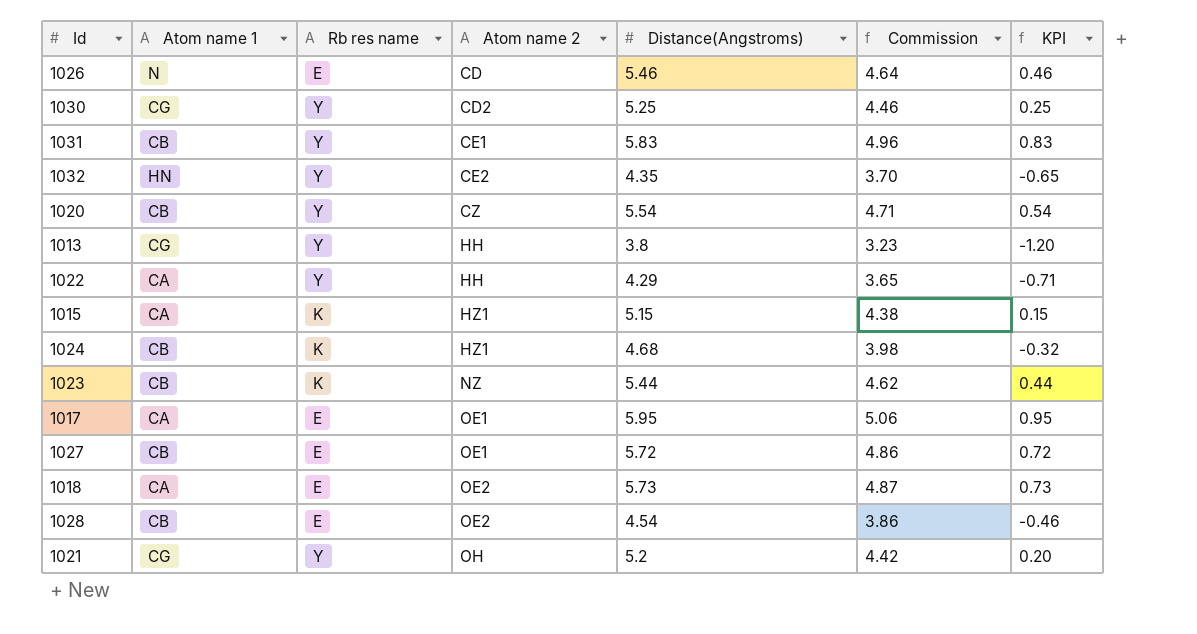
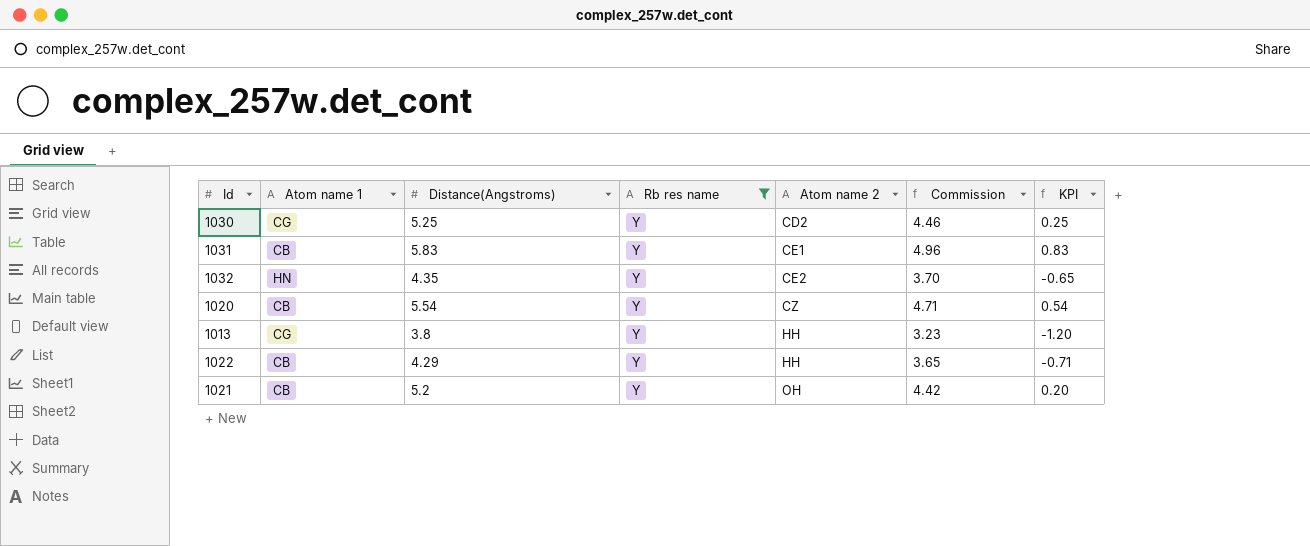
filter: none -> Rb res name = Y
column Distance(Angstroms) | position: 5 -> 3
1022 | Atom name 1: CA -> CB
1021 | Atom name 1: CG -> CB

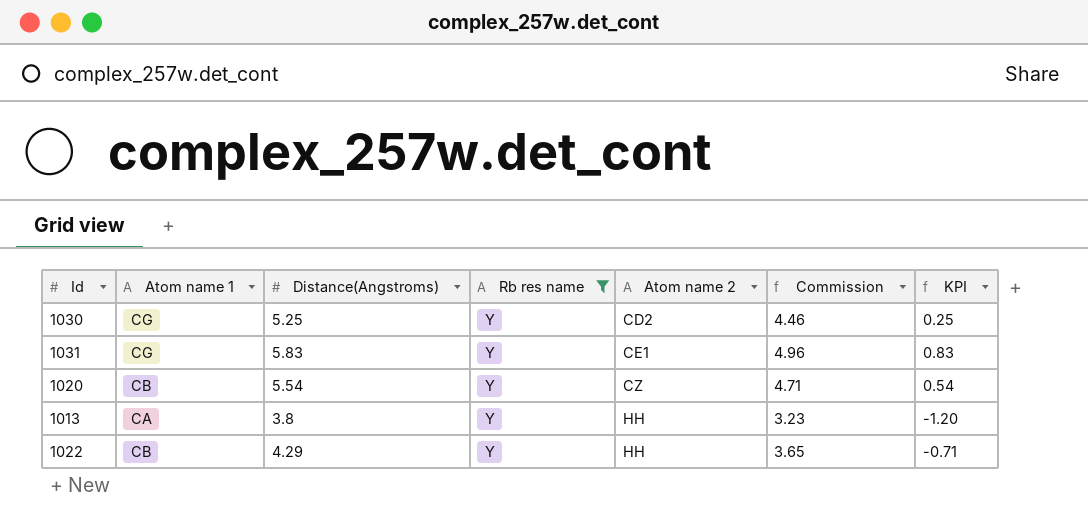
row 1032: HN | 4.35 | Y | CE2 | 3.70 | -0.65 -> none
row 1021: CB | 5.2 | Y | OH | 4.42 | 0.20 -> none
1031 | Atom name 1: CB -> CG
1013 | Atom name 1: CG -> CA

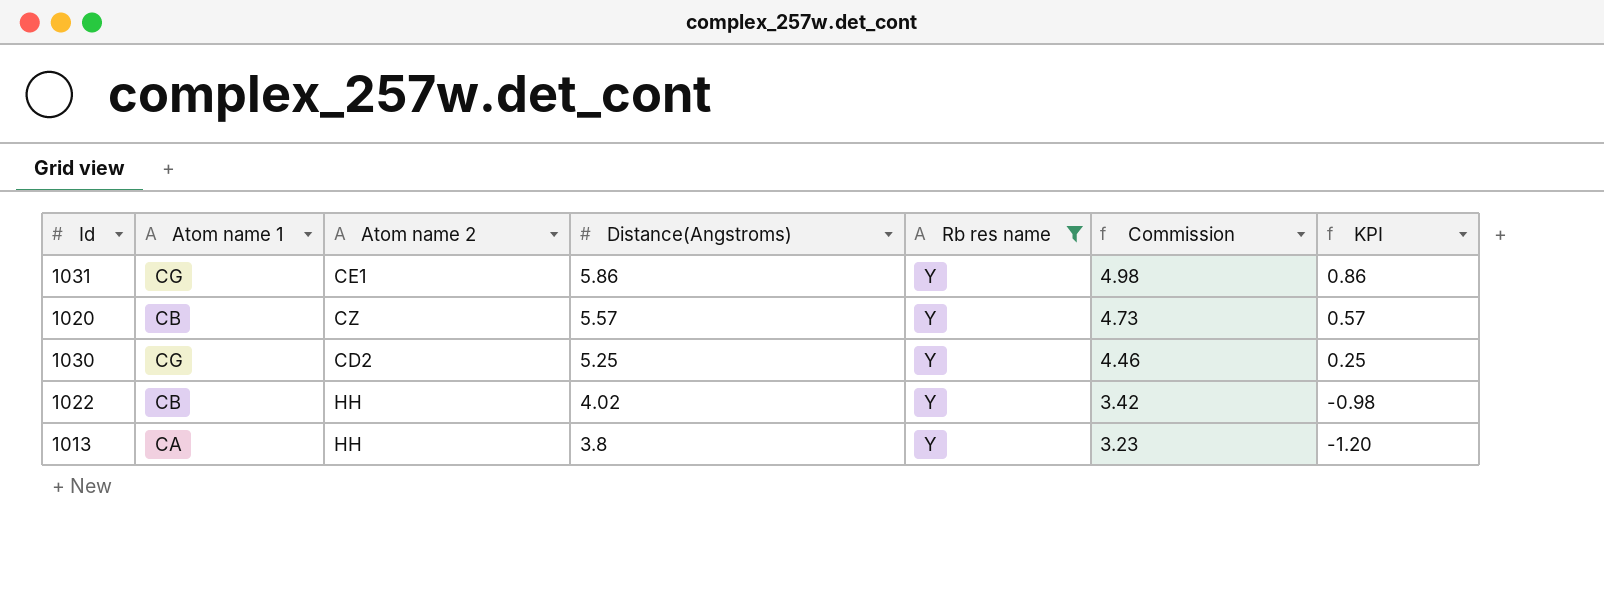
row order: Atom name 2 ascending -> Distance(Angstroms) descending
column Atom name 2 | position: 5 -> 3
1031 | Distance(Angstroms): 5.83 -> 5.86
1031 | Commission: 4.96 -> 4.98
1031 | KPI: 0.83 -> 0.86
1020 | Distance(Angstroms): 5.54 -> 5.57
1020 | Commission: 4.71 -> 4.73
1020 | KPI: 0.54 -> 0.57
1022 | Distance(Angstroms): 4.29 -> 4.02
1022 | Commission: 3.65 -> 3.42
1022 | KPI: -0.71 -> -0.98

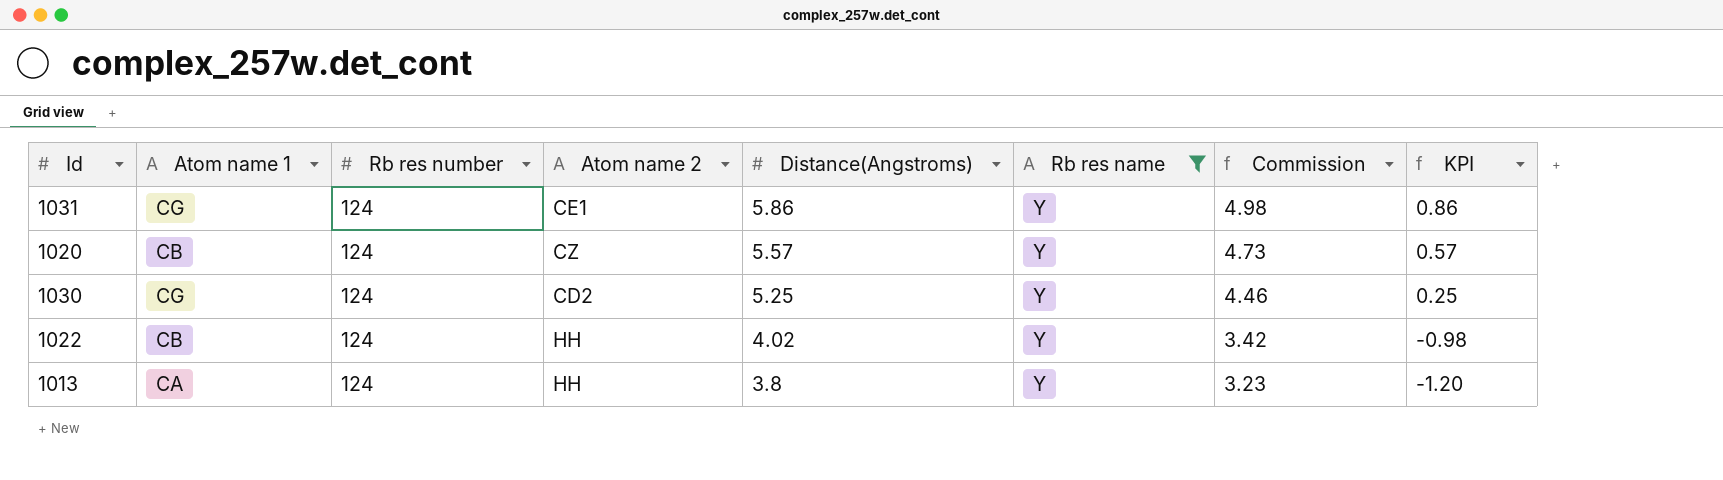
column Rb res number | position: none -> 3

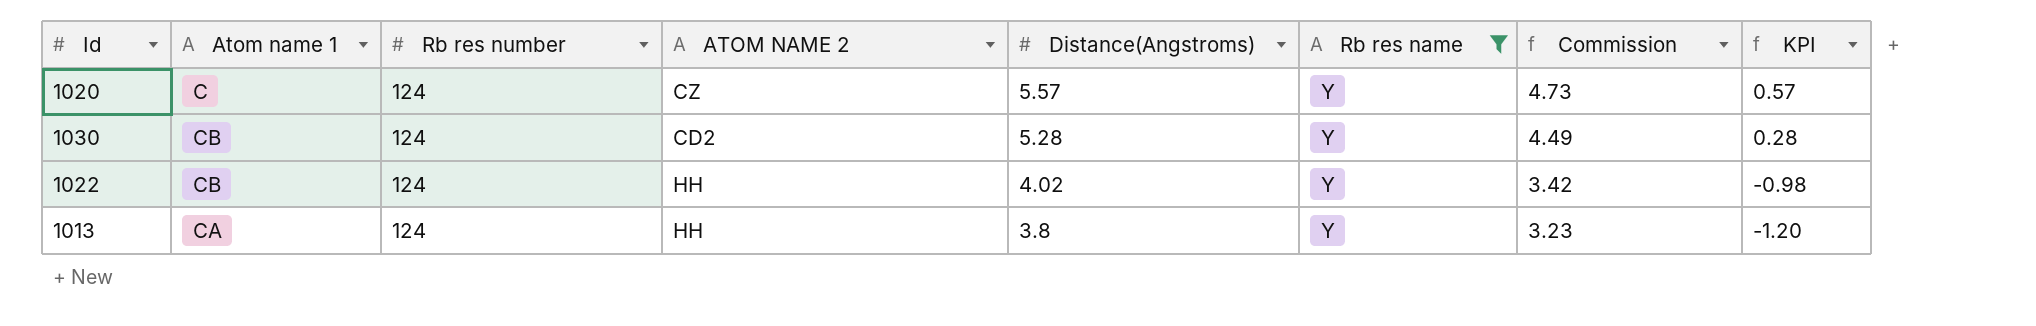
column name: Atom name 2 -> ATOM NAME 2
row 1031: CG | 124 | CE1 | 5.86 | Y | 4.98 | 0.86 -> none
1020 | Atom name 1: CB -> C
1030 | Atom name 1: CG -> CB
1030 | Distance(Angstroms): 5.25 -> 5.28
1030 | Commission: 4.46 -> 4.49
1030 | KPI: 0.25 -> 0.28

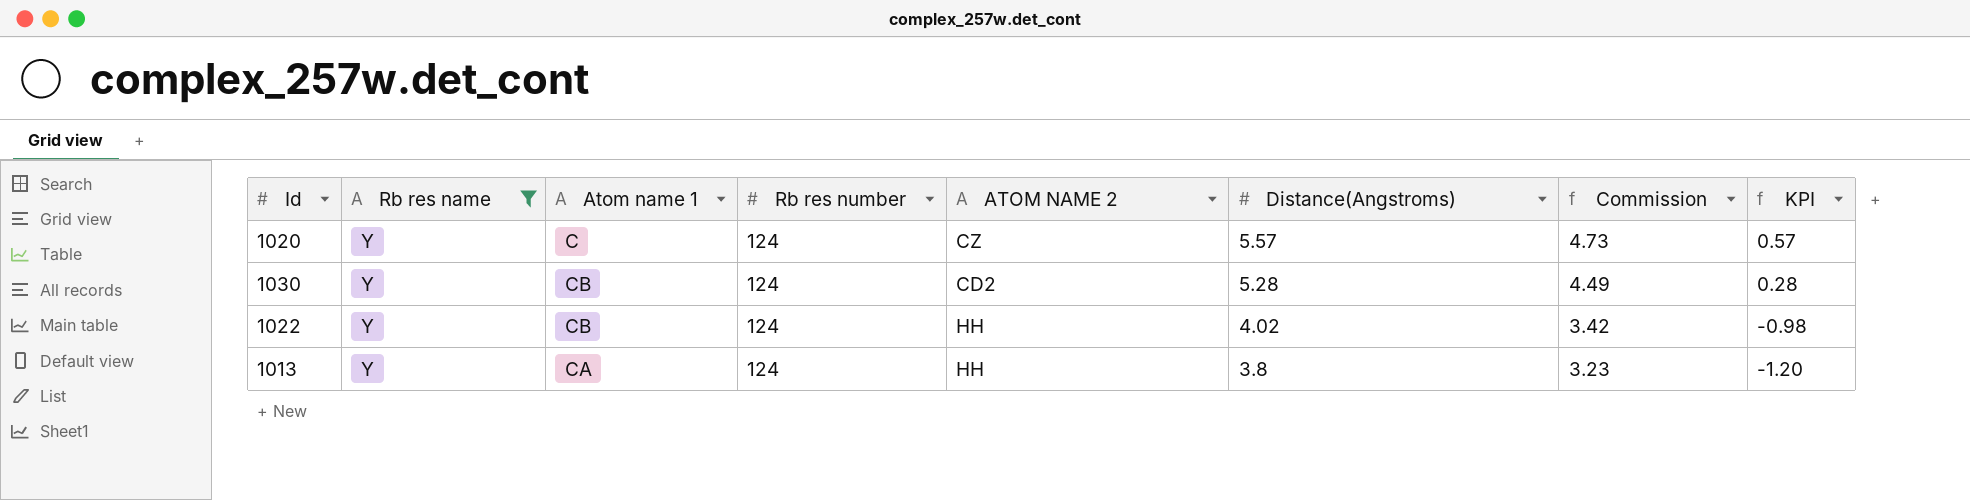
column Rb res name | position: 6 -> 2

